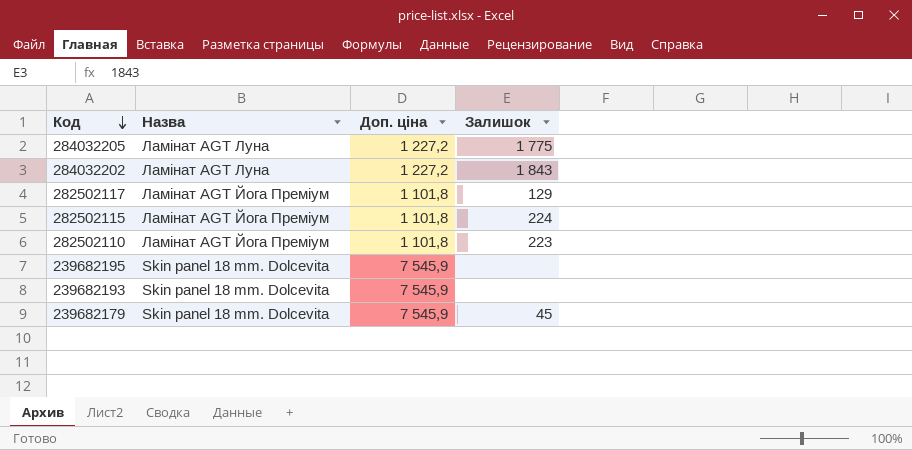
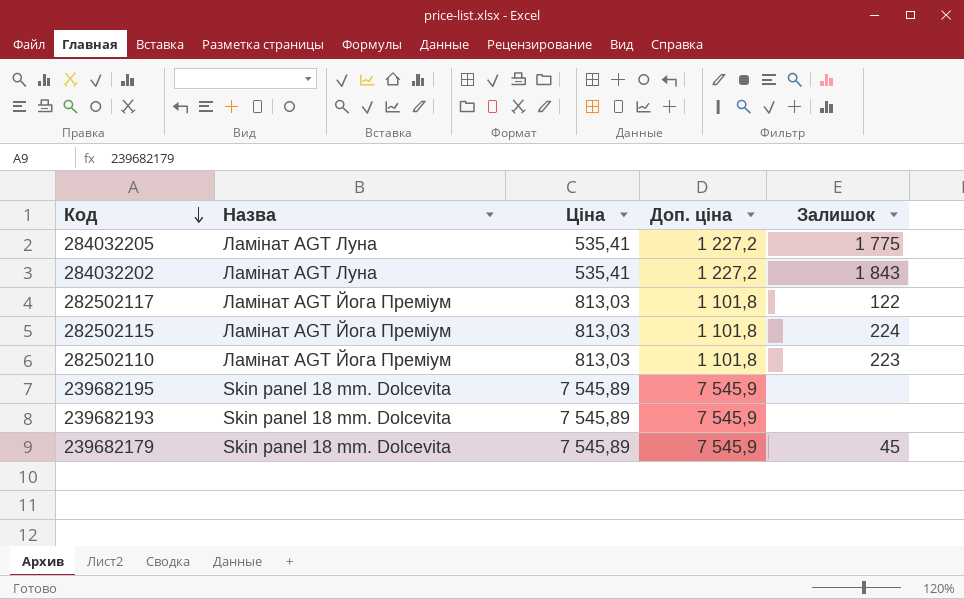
column Ціна | position: none -> 3
282502117 | Залишок: 129 -> 122

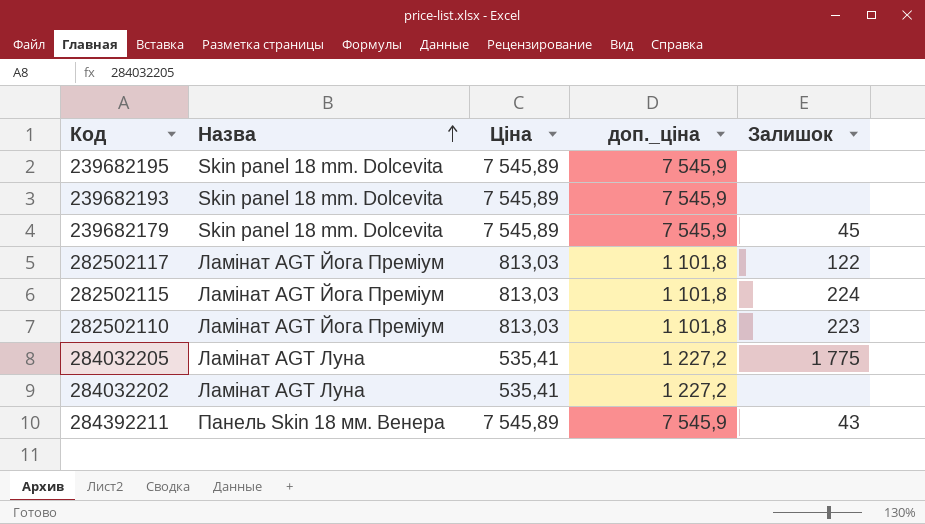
row order: Код descending -> Назва ascending
column name: Доп. ціна -> доп._ціна
284032202 | Залишок: 1 843 -> none
row 284392211: none -> Панель Skin 18 мм. Венера | 7 545,89 | 7 545,9 | 43

